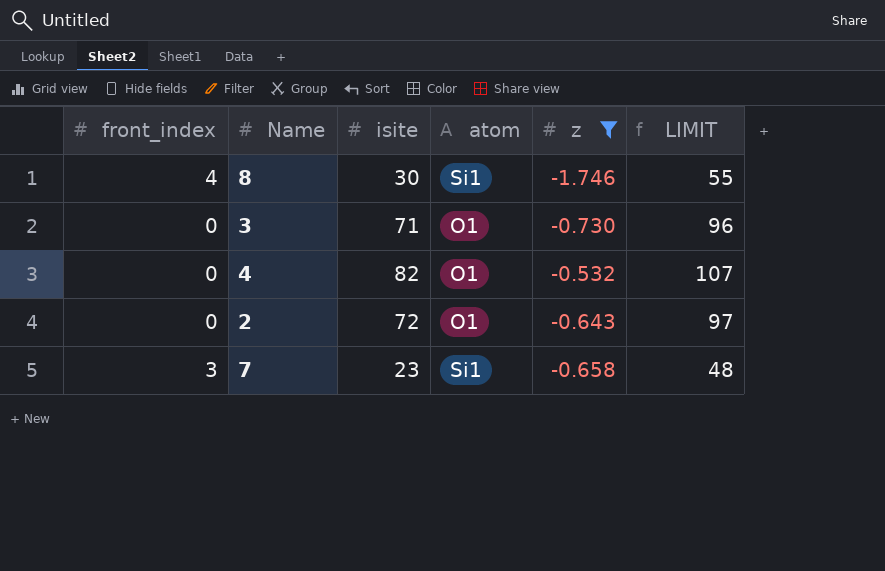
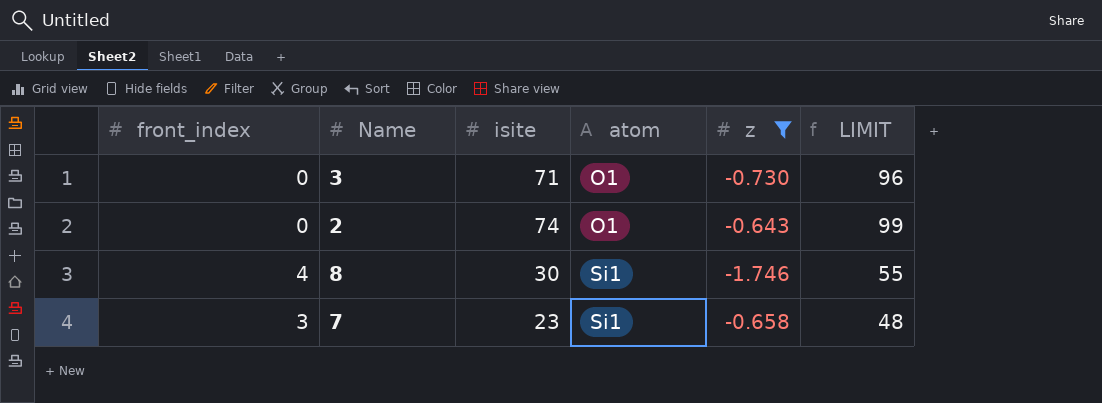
row order: none -> atom ascending
row 4: 0 | 82 | O1 | -0.532 | 107 -> none
2 | isite: 72 -> 74
2 | LIMIT: 97 -> 99

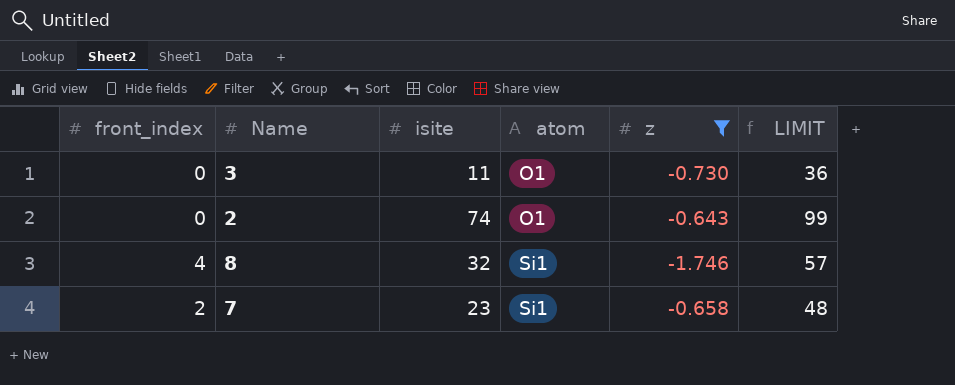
3 | isite: 71 -> 11
3 | LIMIT: 96 -> 36
8 | isite: 30 -> 32
8 | LIMIT: 55 -> 57
7 | front_index: 3 -> 2

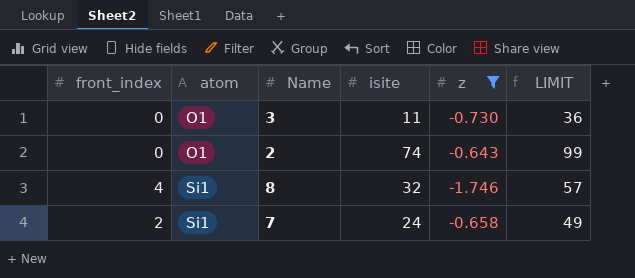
column atom | position: 4 -> 2
7 | isite: 23 -> 24
7 | LIMIT: 48 -> 49

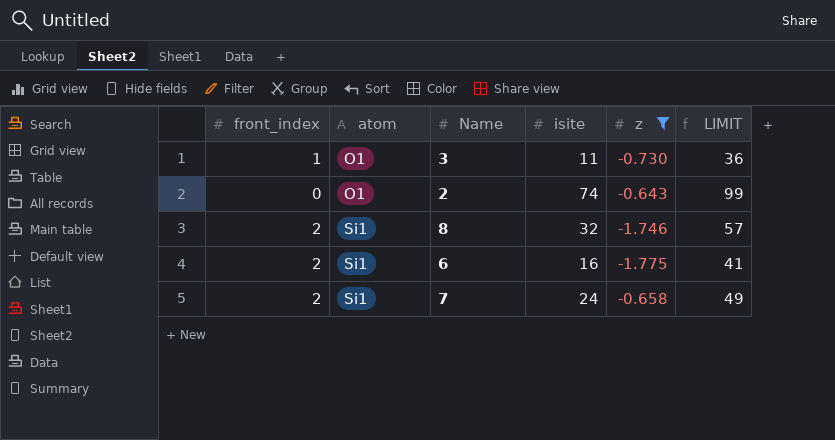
3 | front_index: 0 -> 1
8 | front_index: 4 -> 2
row 6: none -> 2 | Si1 | 16 | -1.775 | 41

